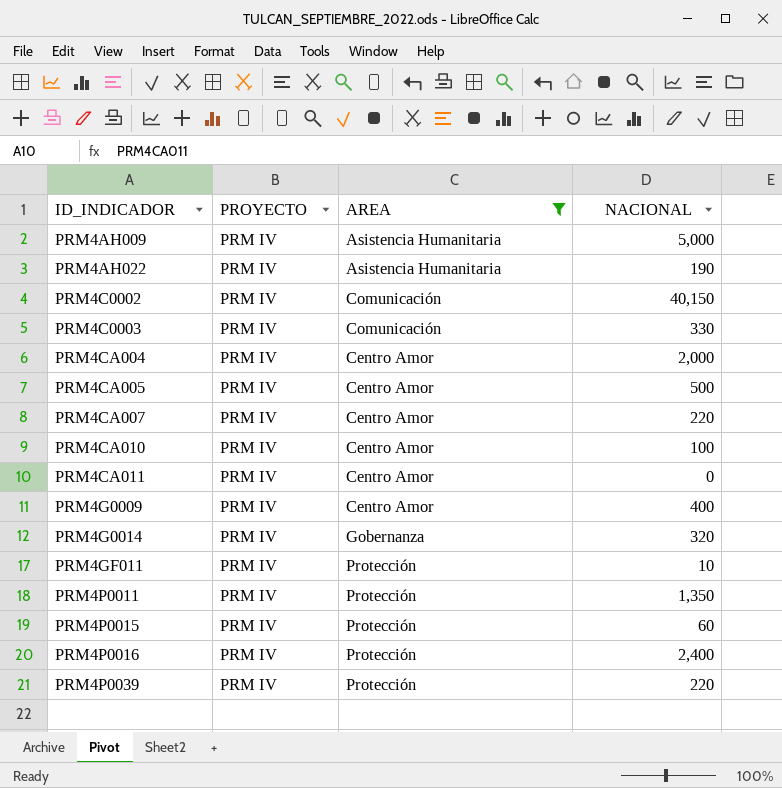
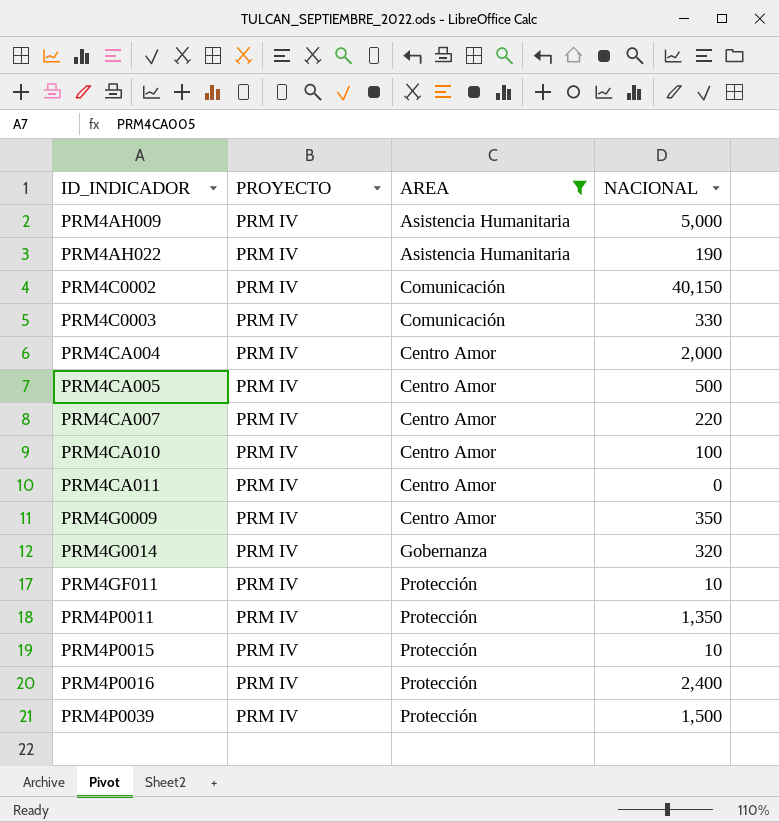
PRM4G0009 | NACIONAL: 400 -> 350
PRM4P0015 | NACIONAL: 60 -> 10
PRM4P0039 | NACIONAL: 220 -> 1,500

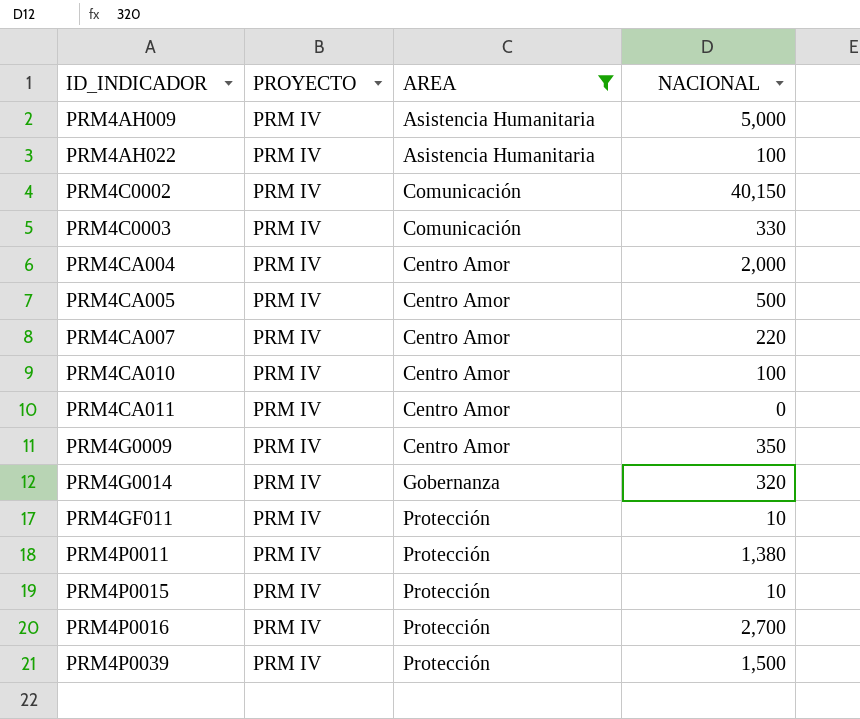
PRM4AH022 | NACIONAL: 190 -> 100
PRM4P0011 | NACIONAL: 1,350 -> 1,380
PRM4P0016 | NACIONAL: 2,400 -> 2,700

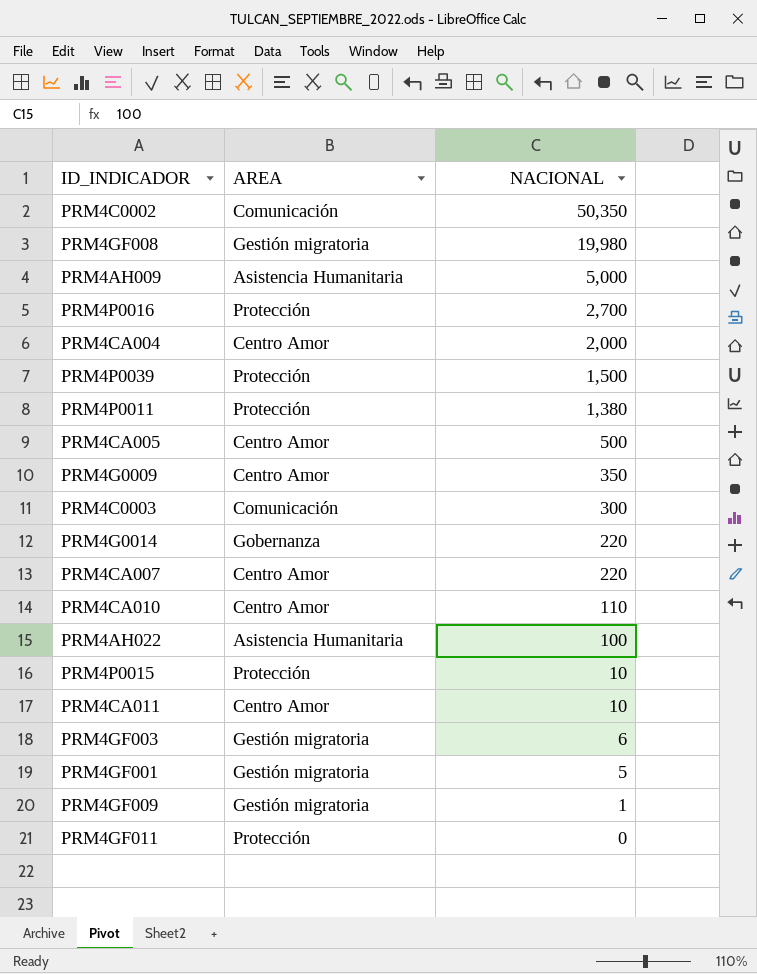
filter: AREA != Gestión migratoria -> none
row order: ID_INDICADOR ascending -> NACIONAL descending
column PROYECTO | position: 2 -> none
PRM4C0002 | NACIONAL: 40,150 -> 50,350
PRM4C0003 | NACIONAL: 330 -> 300
PRM4G0014 | NACIONAL: 320 -> 220
PRM4CA010 | NACIONAL: 100 -> 110
PRM4CA011 | NACIONAL: 0 -> 10
PRM4GF011 | NACIONAL: 10 -> 0

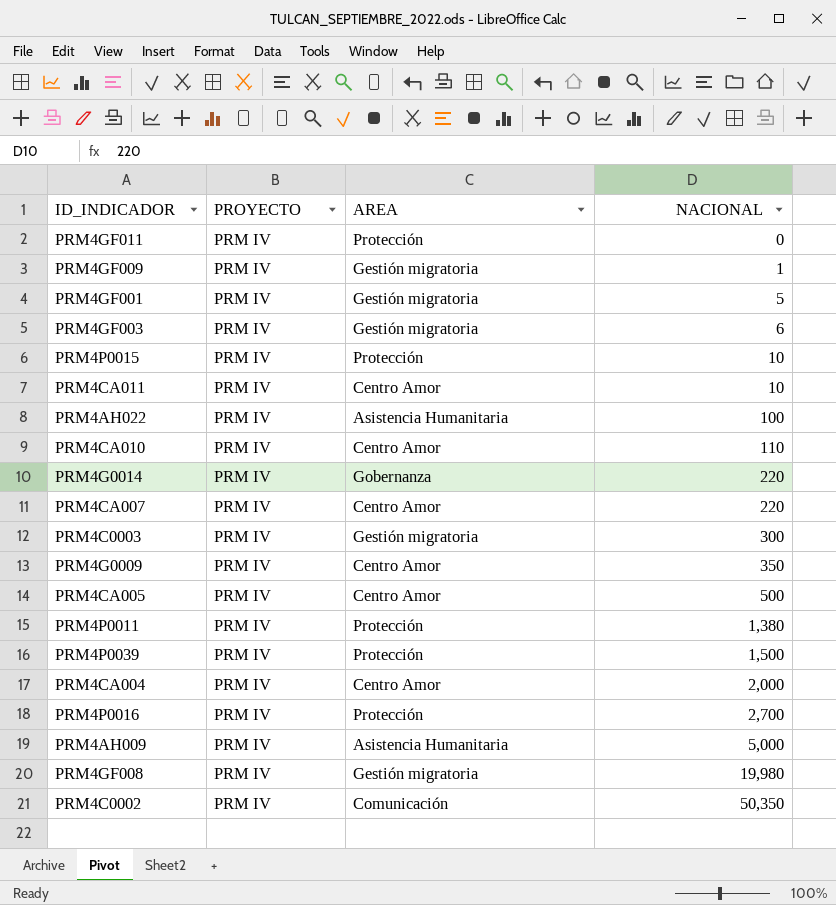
row order: NACIONAL descending -> NACIONAL ascending
column PROYECTO | position: none -> 2
PRM4C0003 | AREA: Comunicación -> Gestión migratoria

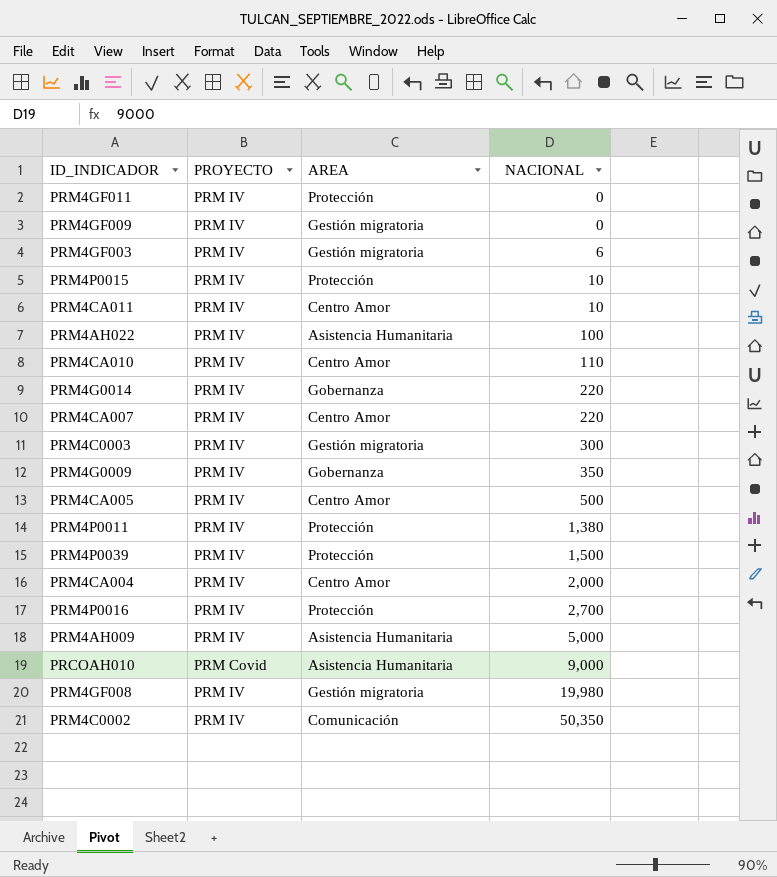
row PRM4GF001: PRM IV | Gestión migratoria | 5 -> none
PRM4GF009 | NACIONAL: 1 -> 0
PRM4G0009 | AREA: Centro Amor -> Gobernanza
row PRCOAH010: none -> PRM Covid | Asistencia Humanitaria | 9,000

